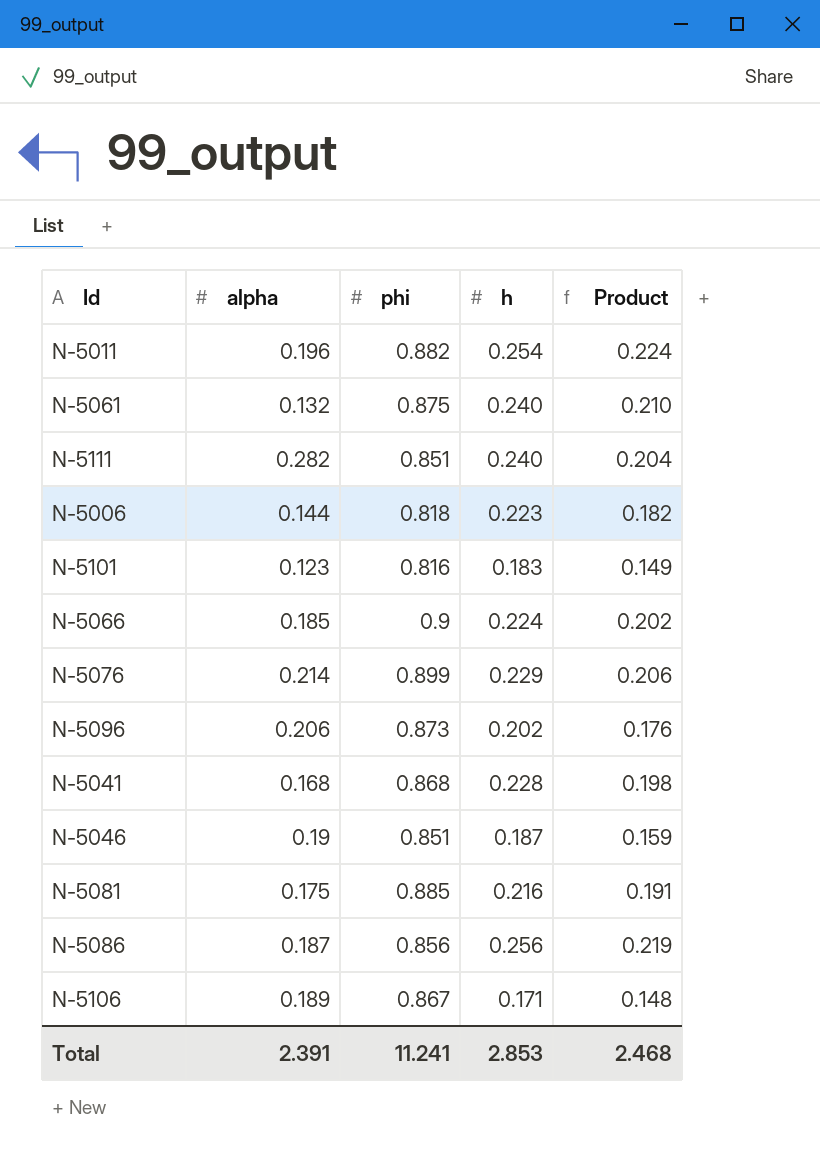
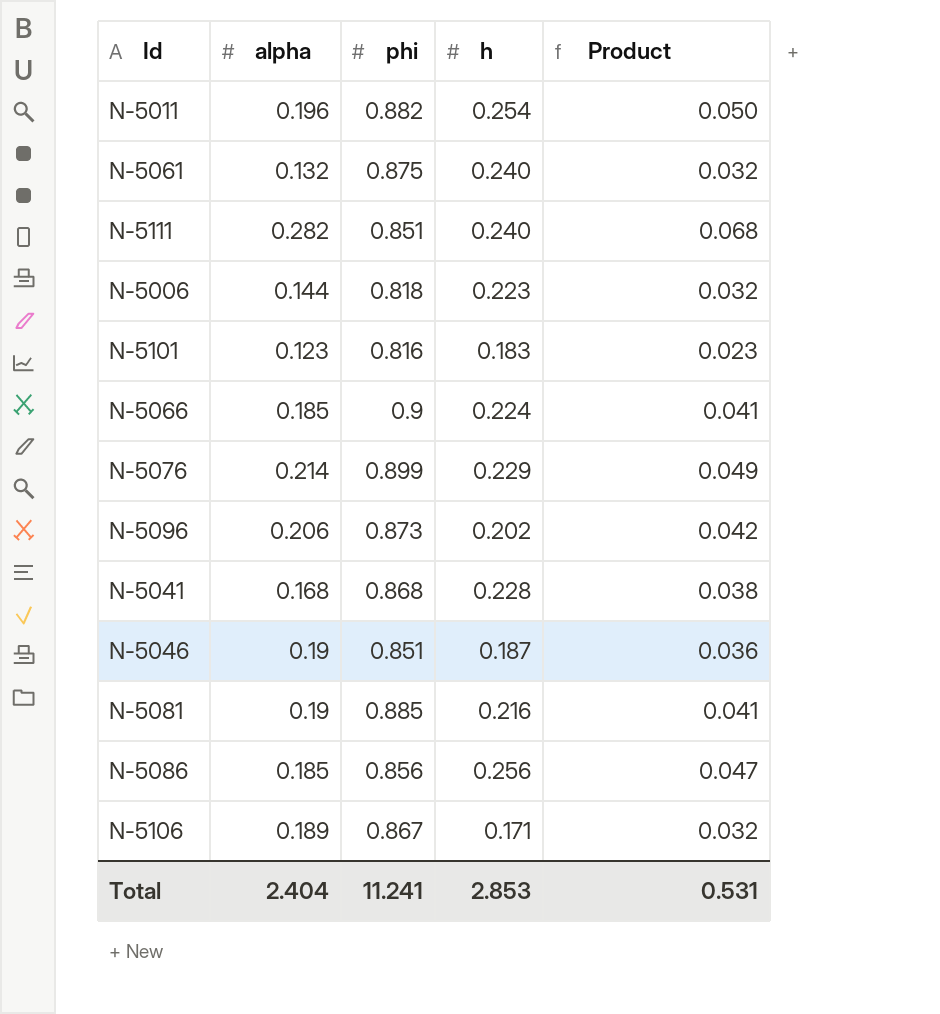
column Product | formula: [phi] * [h] -> [alpha] * [h]
N-5081 | alpha: 0.175 -> 0.19
N-5086 | alpha: 0.187 -> 0.185
Total | alpha: 2.391 -> 2.404
Total | Product: 2.468 -> 0.531

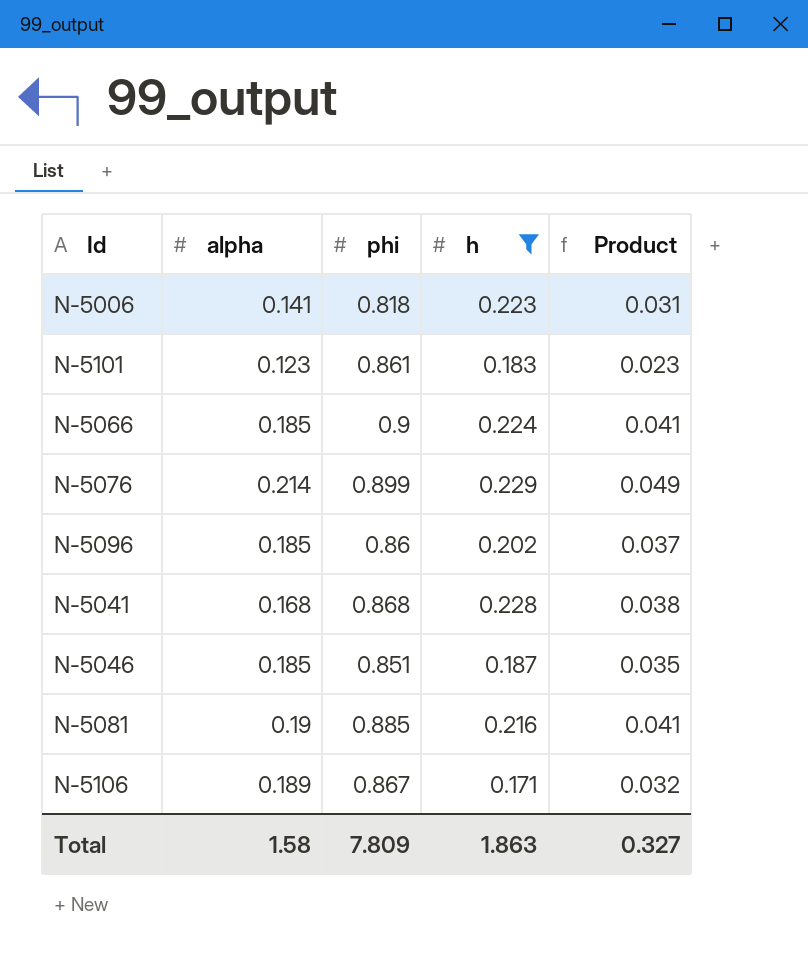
filter: none -> h <= 0.229
N-5006 | alpha: 0.144 -> 0.141
N-5006 | Product: 0.032 -> 0.031
N-5101 | phi: 0.816 -> 0.861
N-5096 | alpha: 0.206 -> 0.185
N-5096 | phi: 0.873 -> 0.86
N-5096 | Product: 0.042 -> 0.037
N-5046 | alpha: 0.19 -> 0.185
N-5046 | Product: 0.036 -> 0.035
Total | alpha: 2.404 -> 1.58
Total | phi: 11.241 -> 7.809
Total | h: 2.853 -> 1.863
Total | Product: 0.531 -> 0.327

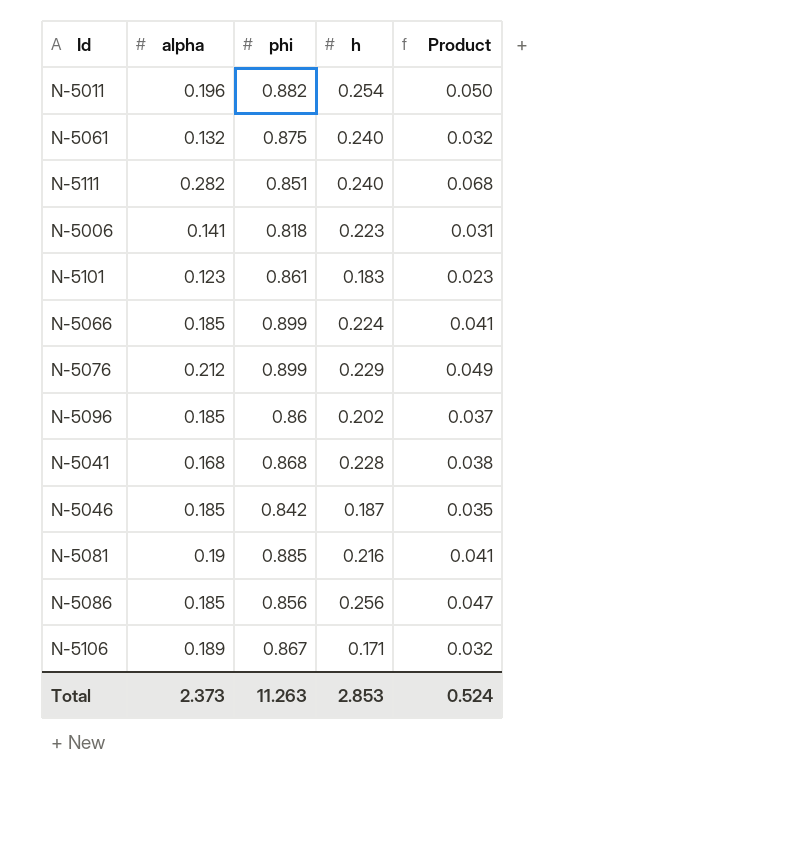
filter: h <= 0.229 -> none
N-5066 | phi: 0.9 -> 0.899
N-5076 | alpha: 0.214 -> 0.212
N-5046 | phi: 0.851 -> 0.842
Total | alpha: 1.58 -> 2.373
Total | phi: 7.809 -> 11.263
Total | h: 1.863 -> 2.853
Total | Product: 0.327 -> 0.524

